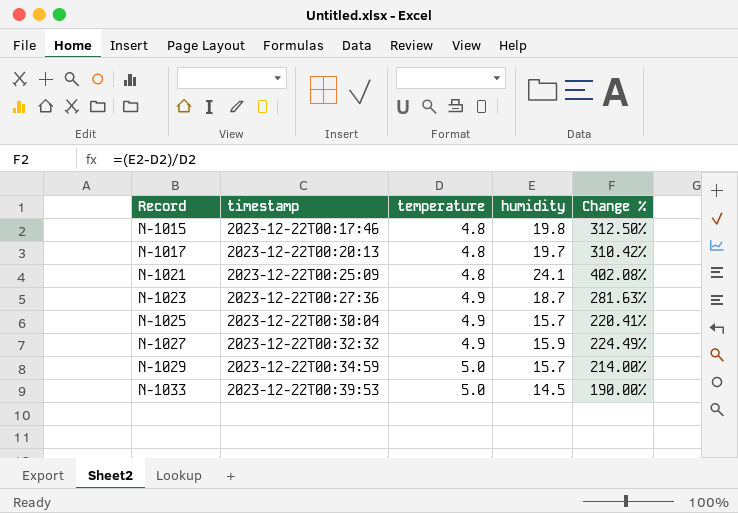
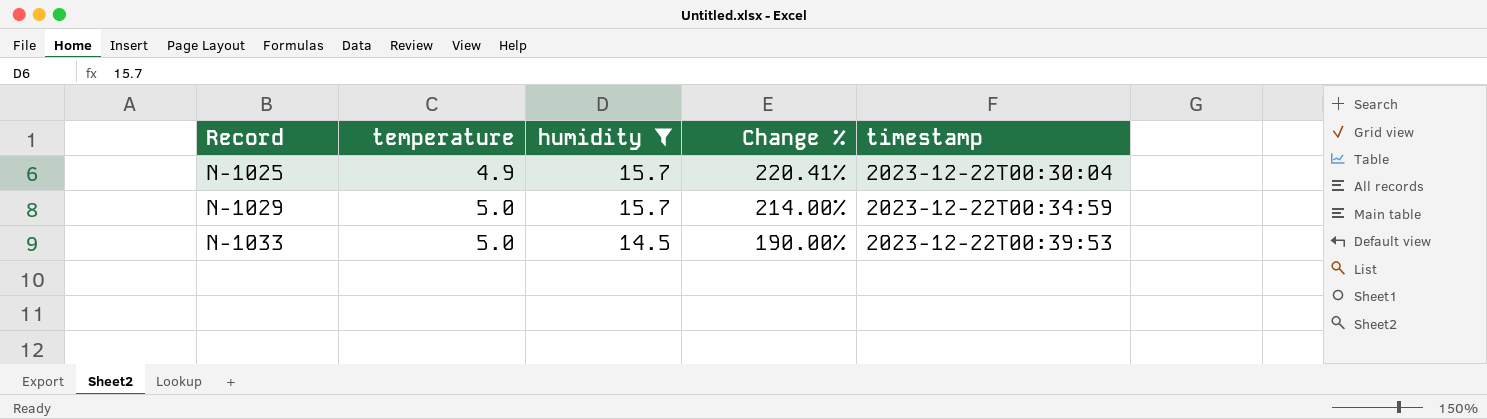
filter: none -> humidity <= 15.7
column timestamp | position: 2 -> 5

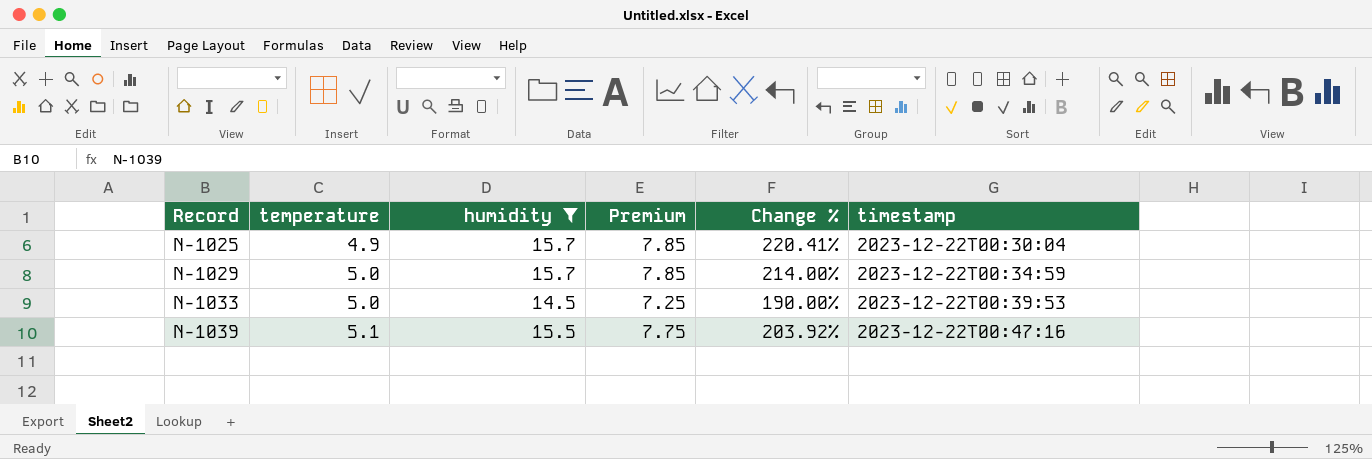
column Premium | formula: none -> [humidity] * 0.5
row N-1039: none -> 5.1 | 15.5 | 7.75 | 203.92% | 2023-12-22T00:47:16

